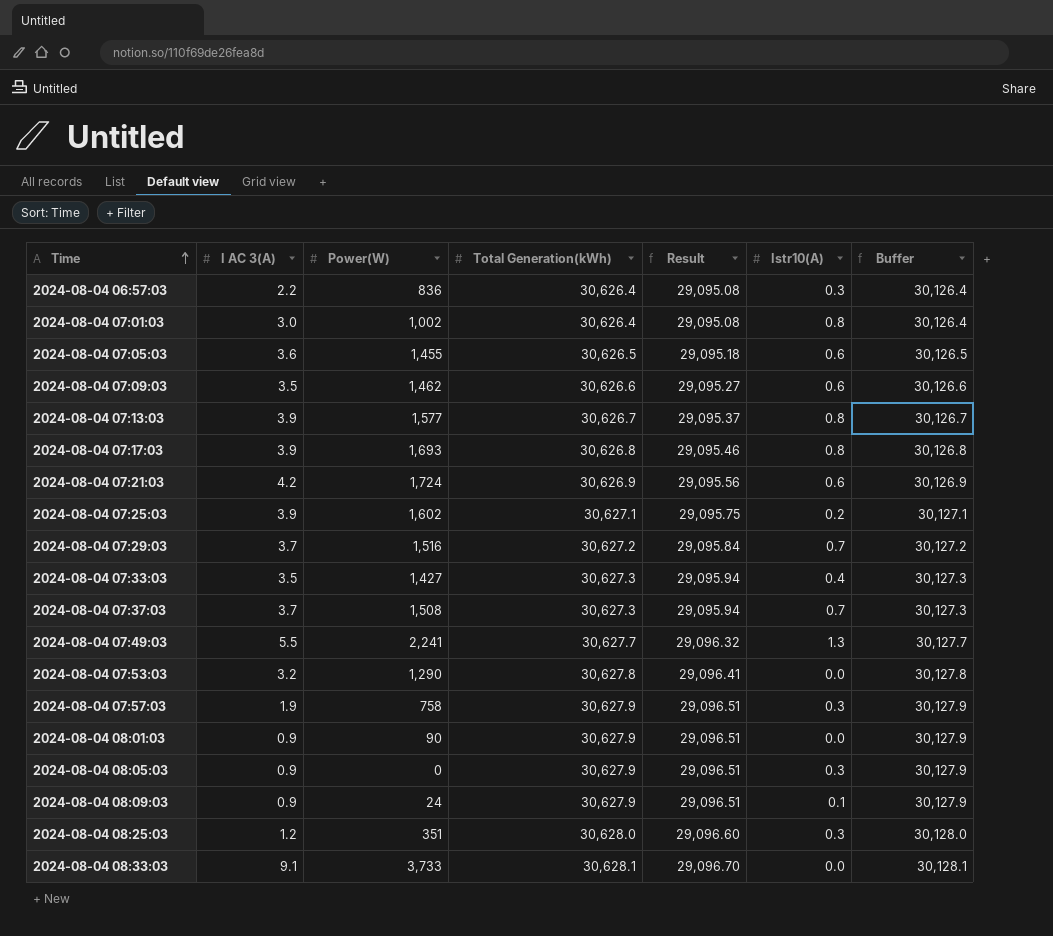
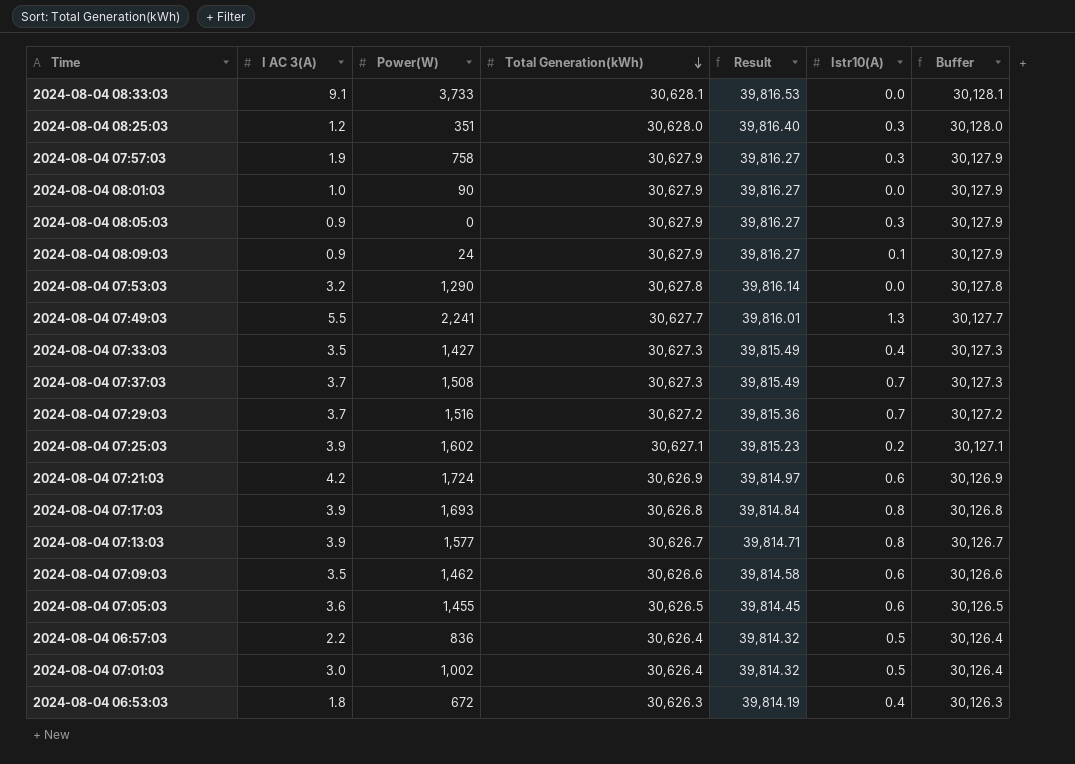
row order: Time ascending -> Total Generation(kWh) descending
column Result | formula: [Total Generation(kWh)] * 0.95 -> [Total Generation(kWh)] * 1.3
2024-08-04 08:01:03 | I AC 3(A): 0.9 -> 1.0
2024-08-04 06:57:03 | Istr10(A): 0.3 -> 0.5
2024-08-04 07:01:03 | Istr10(A): 0.8 -> 0.5
row 2024-08-04 06:53:03: none -> 1.8 | 672 | 30,626.3 | 39,814.19 | 0.4 | 30,126.3

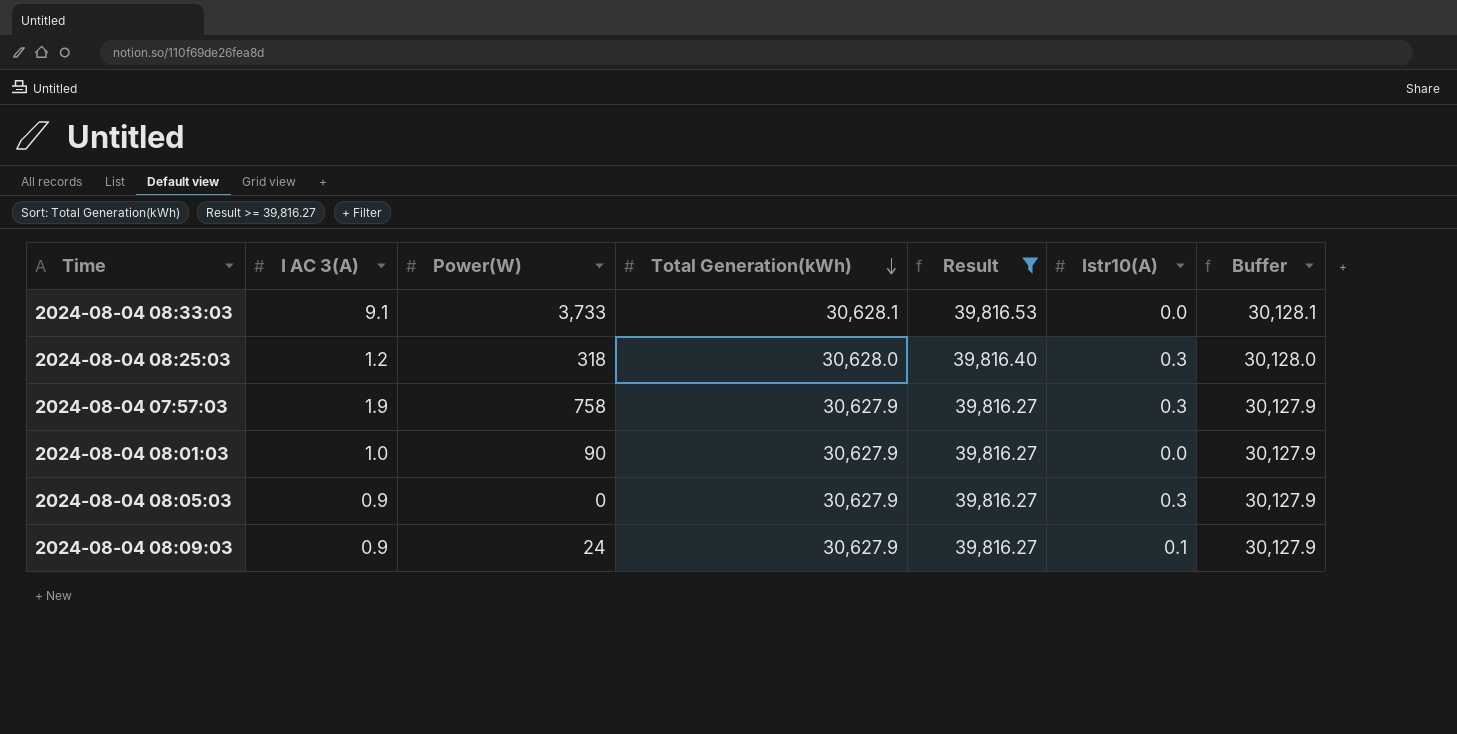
filter: none -> Result >= 39,816.27
2024-08-04 08:25:03 | Power(W): 351 -> 318

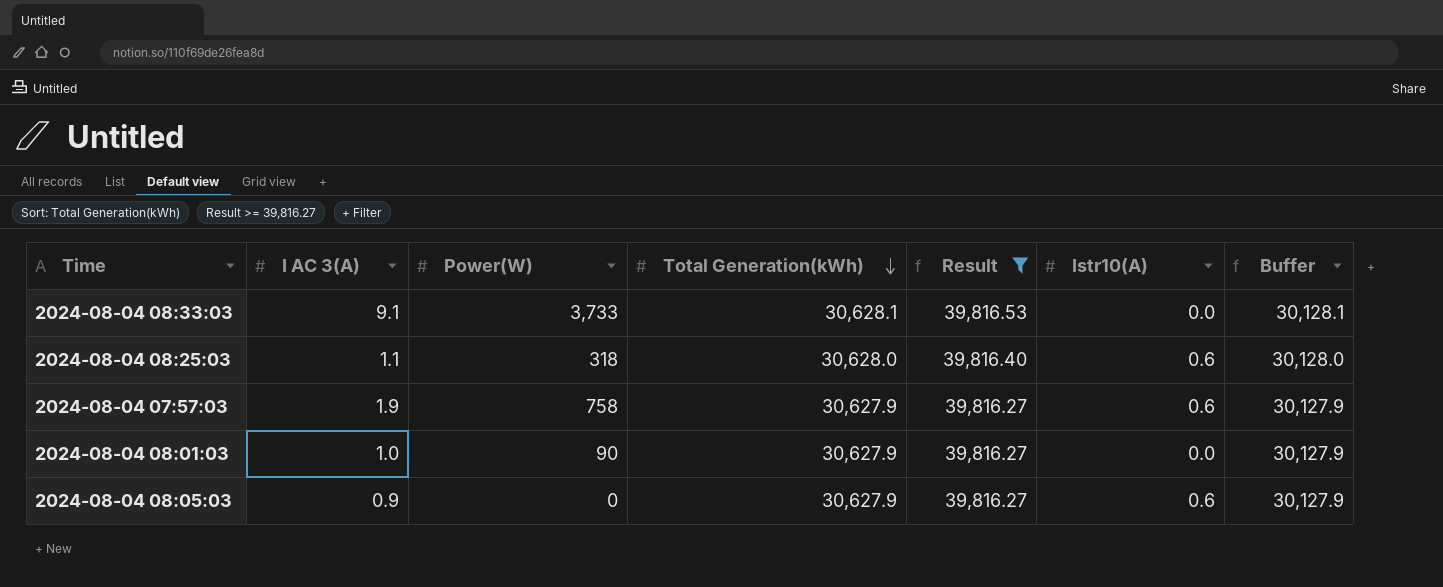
row 2024-08-04 08:09:03: 0.9 | 24 | 30,627.9 | 39,816.27 | 0.1 | 30,127.9 -> none
2024-08-04 08:25:03 | I AC 3(A): 1.2 -> 1.1
2024-08-04 08:25:03 | Istr10(A): 0.3 -> 0.6
2024-08-04 07:57:03 | Istr10(A): 0.3 -> 0.6
2024-08-04 08:05:03 | Istr10(A): 0.3 -> 0.6

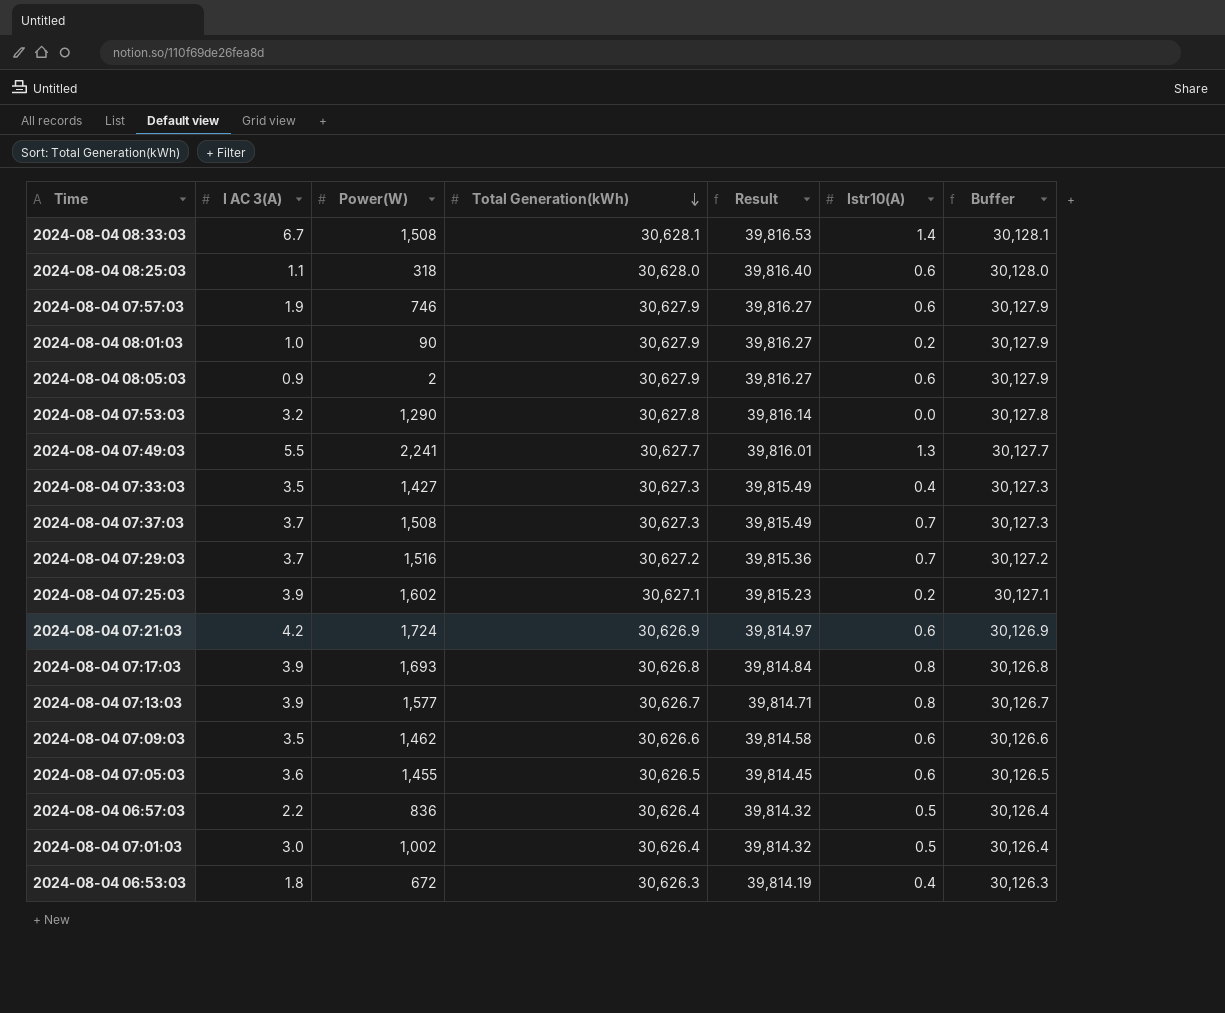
filter: Result >= 39,816.27 -> none
2024-08-04 08:33:03 | I AC 3(A): 9.1 -> 6.7
2024-08-04 08:33:03 | Power(W): 3,733 -> 1,508
2024-08-04 08:33:03 | Istr10(A): 0.0 -> 1.4
2024-08-04 07:57:03 | Power(W): 758 -> 746
2024-08-04 08:01:03 | Istr10(A): 0.0 -> 0.2
2024-08-04 08:05:03 | Power(W): 0 -> 2

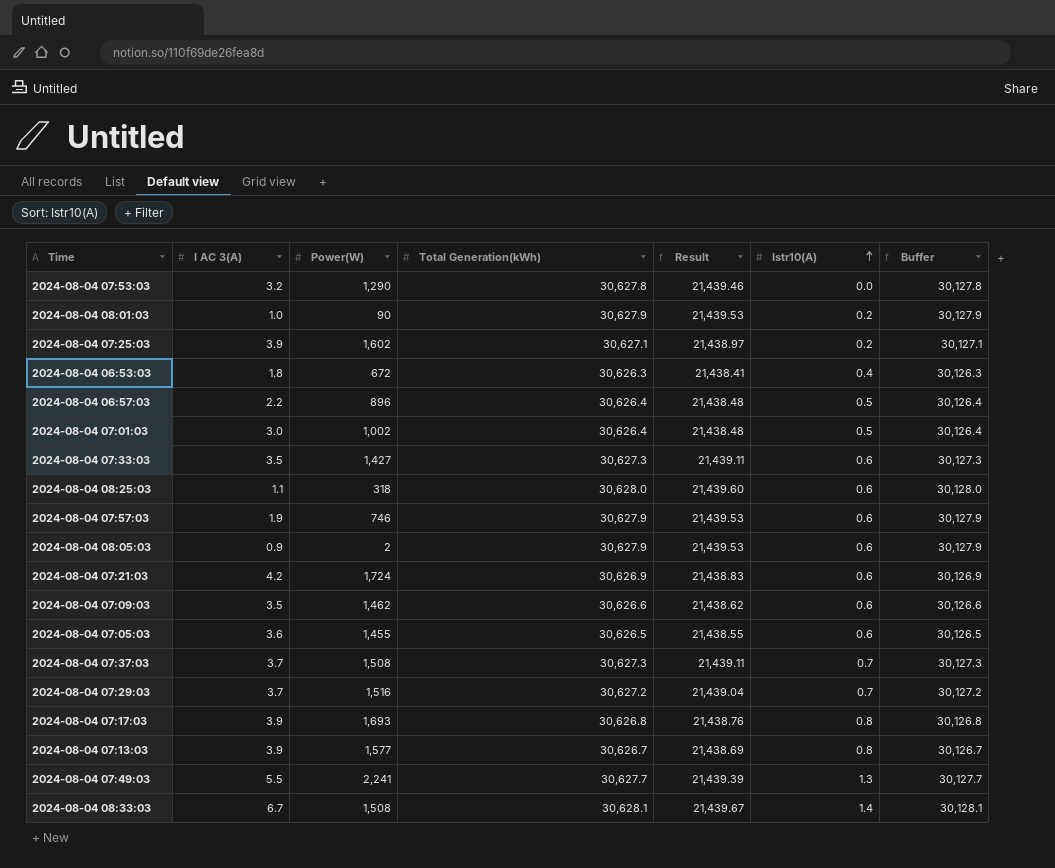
row order: Total Generation(kWh) descending -> Istr10(A) ascending
column Result | formula: [Total Generation(kWh)] * 1.3 -> [Total Generation(kWh)] * 0.7
2024-08-04 06:57:03 | Power(W): 836 -> 896
2024-08-04 07:33:03 | Istr10(A): 0.4 -> 0.6

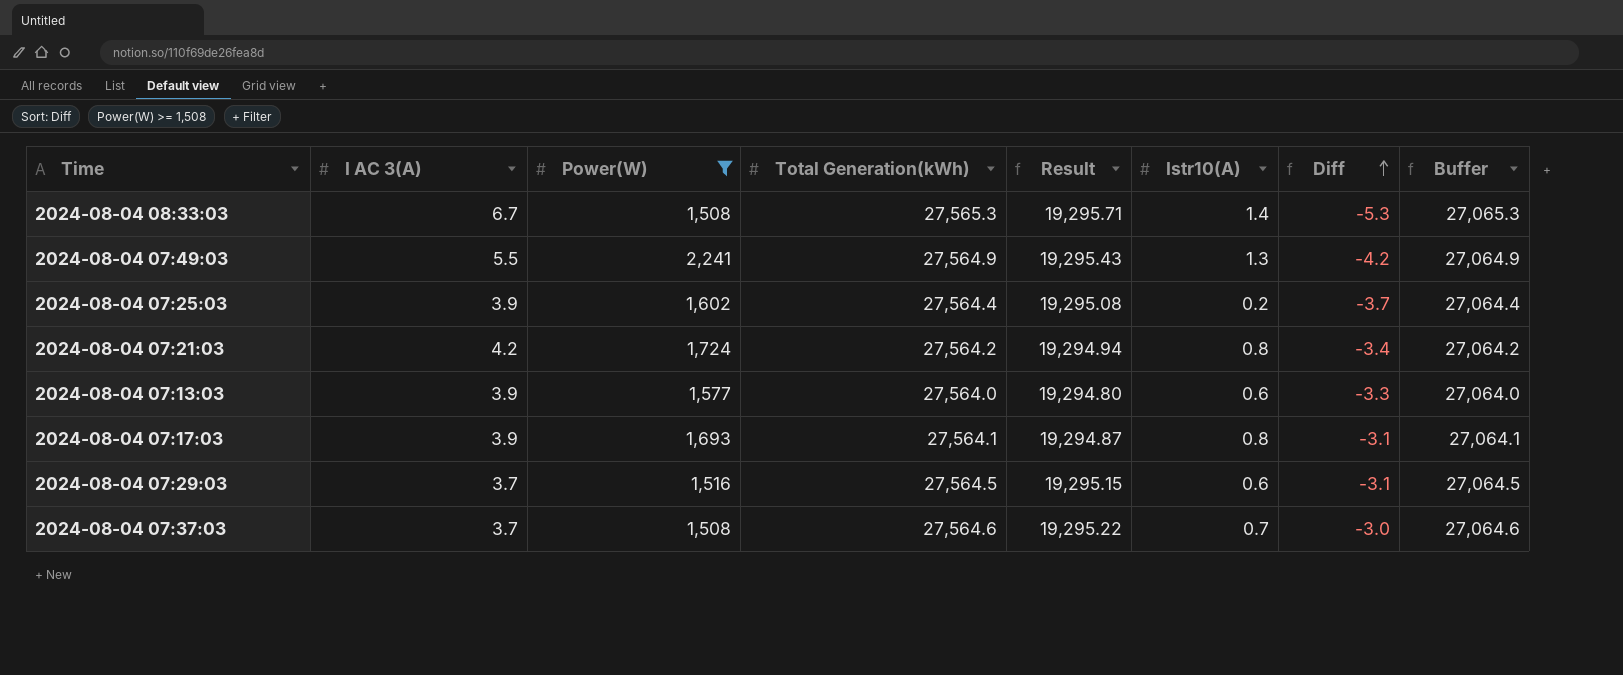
filter: none -> Power(W) >= 1,508
row order: Istr10(A) ascending -> Diff ascending
column Diff | formula: none -> [Istr10(A)] - [I AC 3(A)]
2024-08-04 08:33:03 | Total Generation(kWh): 30,628.1 -> 27,565.3
2024-08-04 08:33:03 | Result: 21,439.67 -> 19,295.71
2024-08-04 08:33:03 | Buffer: 30,128.1 -> 27,065.3
2024-08-04 07:49:03 | Total Generation(kWh): 30,627.7 -> 27,564.9
2024-08-04 07:49:03 | Result: 21,439.39 -> 19,295.43
2024-08-04 07:49:03 | Buffer: 30,127.7 -> 27,064.9
2024-08-04 07:25:03 | Total Generation(kWh): 30,627.1 -> 27,564.4
2024-08-04 07:25:03 | Result: 21,438.97 -> 19,295.08
2024-08-04 07:25:03 | Buffer: 30,127.1 -> 27,064.4
2024-08-04 07:21:03 | Total Generation(kWh): 30,626.9 -> 27,564.2
2024-08-04 07:21:03 | Result: 21,438.83 -> 19,294.94
2024-08-04 07:21:03 | Istr10(A): 0.6 -> 0.8
2024-08-04 07:21:03 | Buffer: 30,126.9 -> 27,064.2
2024-08-04 07:13:03 | Total Generation(kWh): 30,626.7 -> 27,564.0
2024-08-04 07:13:03 | Result: 21,438.69 -> 19,294.80
2024-08-04 07:13:03 | Istr10(A): 0.8 -> 0.6
2024-08-04 07:13:03 | Buffer: 30,126.7 -> 27,064.0
2024-08-04 07:17:03 | Total Generation(kWh): 30,626.8 -> 27,564.1
2024-08-04 07:17:03 | Result: 21,438.76 -> 19,294.87
2024-08-04 07:17:03 | Buffer: 30,126.8 -> 27,064.1
2024-08-04 07:29:03 | Total Generation(kWh): 30,627.2 -> 27,564.5
2024-08-04 07:29:03 | Result: 21,439.04 -> 19,295.15
2024-08-04 07:29:03 | Istr10(A): 0.7 -> 0.6
2024-08-04 07:29:03 | Buffer: 30,127.2 -> 27,064.5
2024-08-04 07:37:03 | Total Generation(kWh): 30,627.3 -> 27,564.6
2024-08-04 07:37:03 | Result: 21,439.11 -> 19,295.22
2024-08-04 07:37:03 | Buffer: 30,127.3 -> 27,064.6

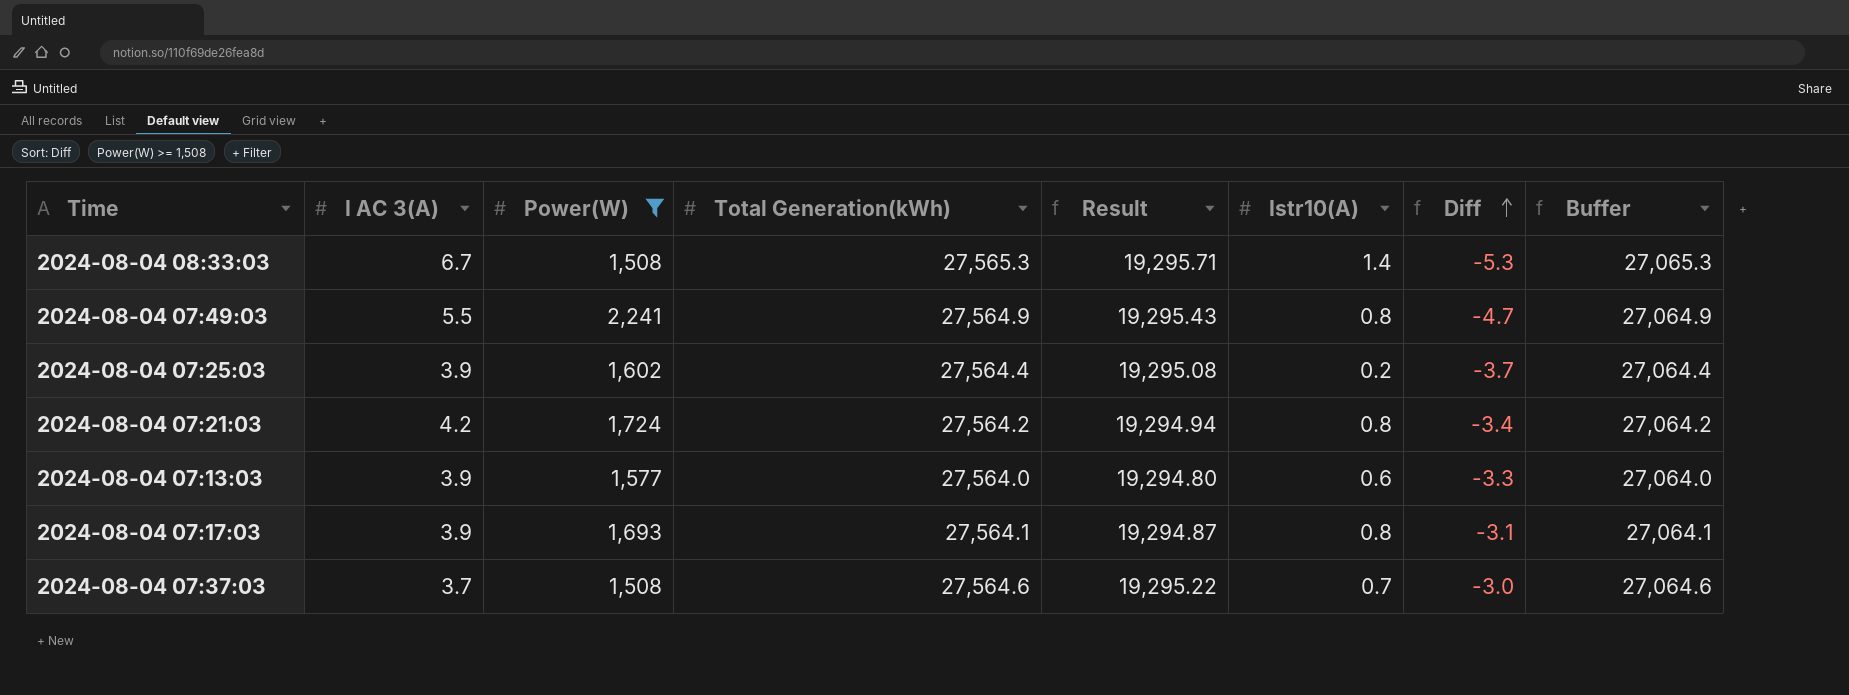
row 2024-08-04 07:29:03: 3.7 | 1,516 | 27,564.5 | 19,295.15 | 0.6 | -3.1 | 27,064.5 -> none
2024-08-04 07:49:03 | Istr10(A): 1.3 -> 0.8
2024-08-04 07:49:03 | Diff: -4.2 -> -4.7

